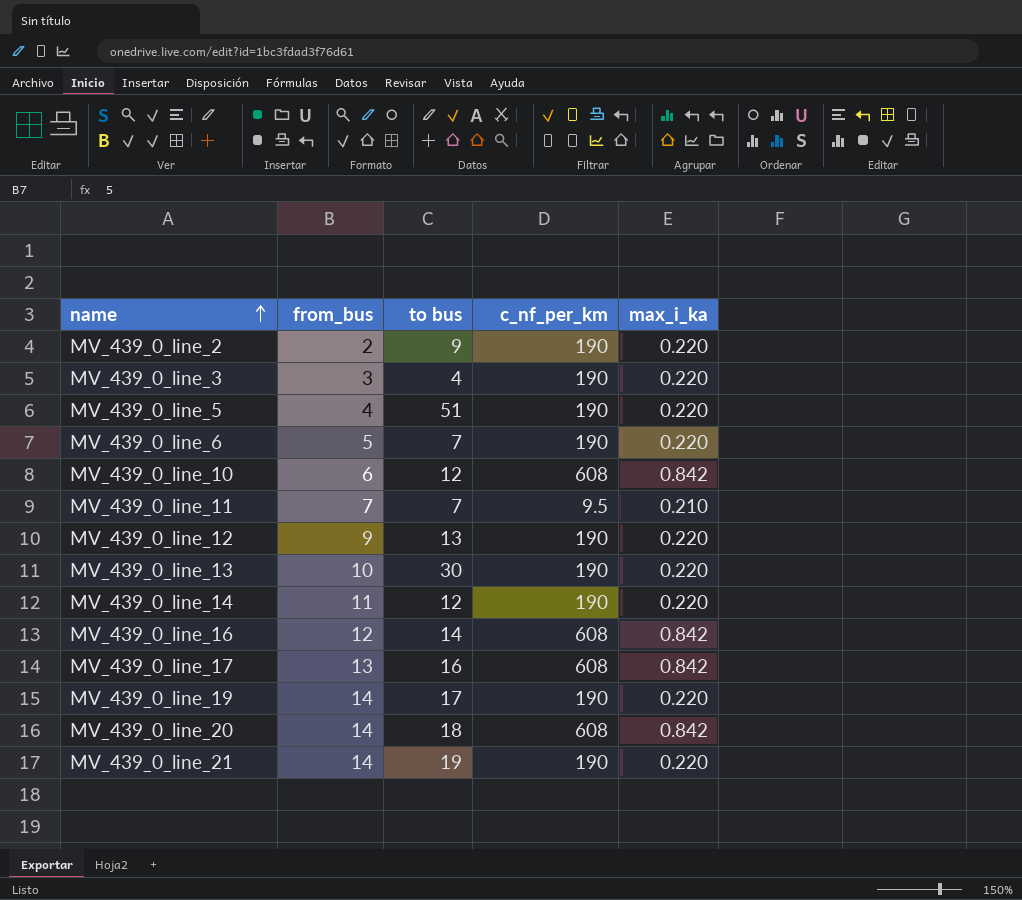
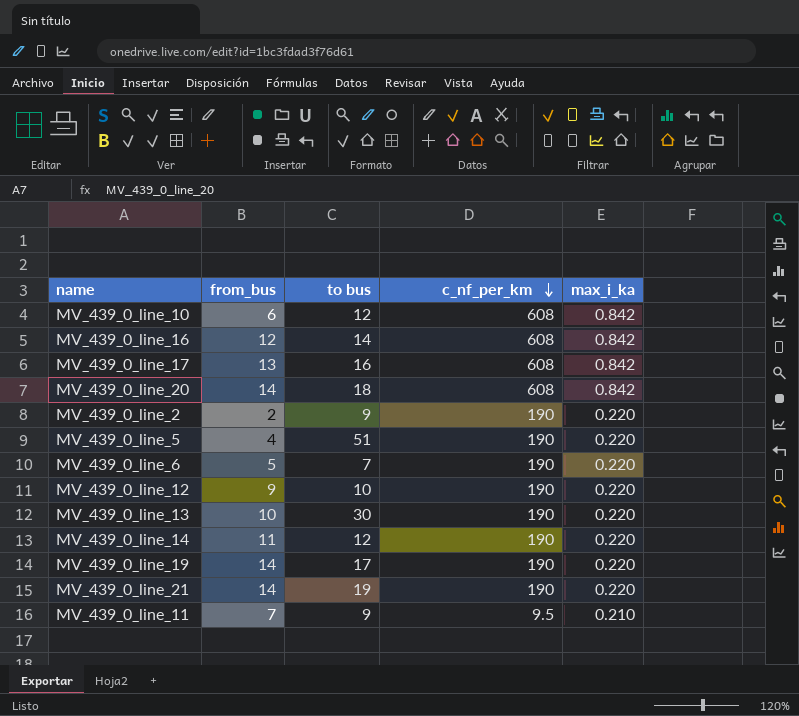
row order: name ascending -> c_nf_per_km descending
row MV_439_0_line_3: 3 | 4 | 190 | 0.220 -> none
MV_439_0_line_12 | to bus: 13 -> 10
MV_439_0_line_11 | to bus: 7 -> 9

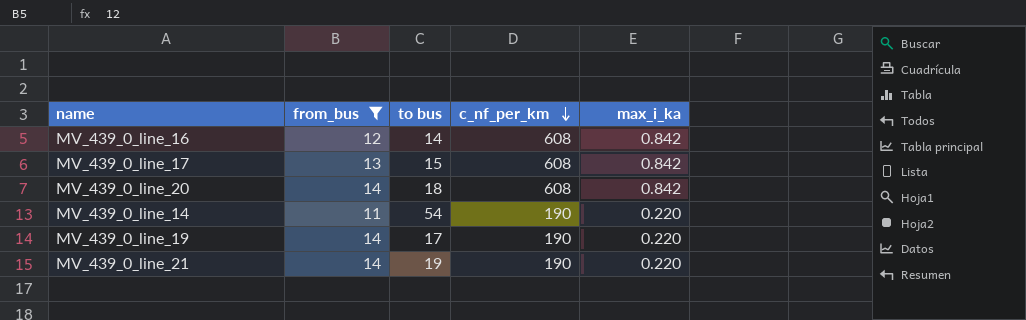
filter: none -> from_bus >= 11
MV_439_0_line_17 | to bus: 16 -> 15
MV_439_0_line_14 | to bus: 12 -> 54

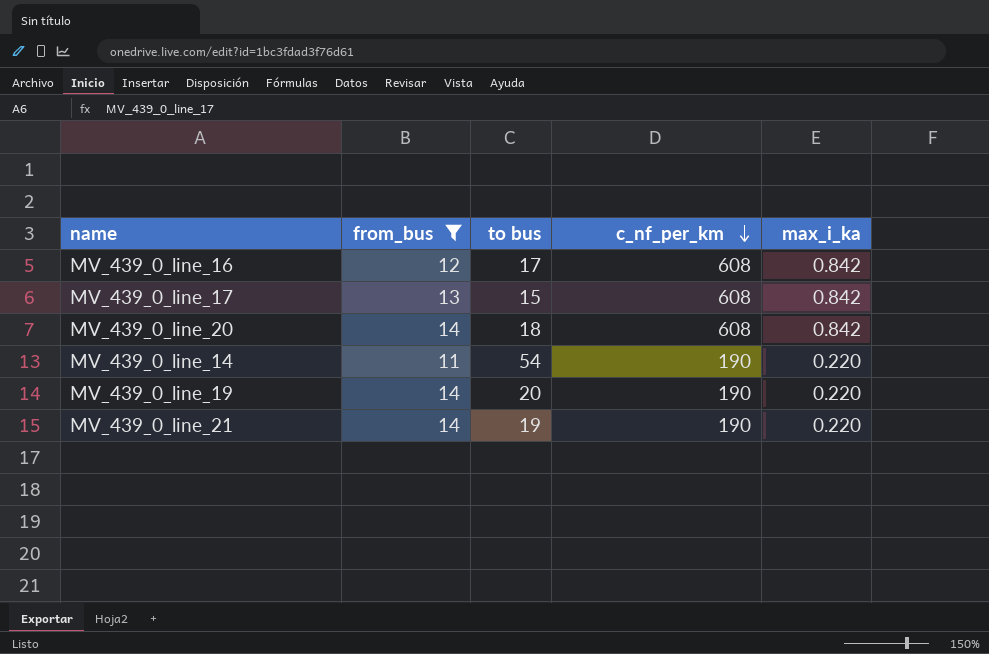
MV_439_0_line_16 | to bus: 14 -> 17
MV_439_0_line_19 | to bus: 17 -> 20

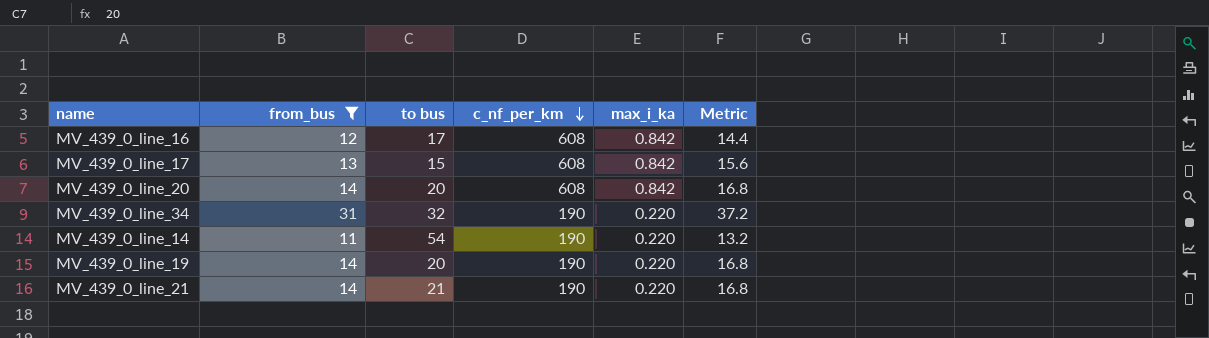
column Metric | formula: none -> [from_bus] * 1.2
MV_439_0_line_20 | to bus: 18 -> 20
row MV_439_0_line_34: none -> 31 | 32 | 190 | 0.220 | 37.2
MV_439_0_line_21 | to bus: 19 -> 21

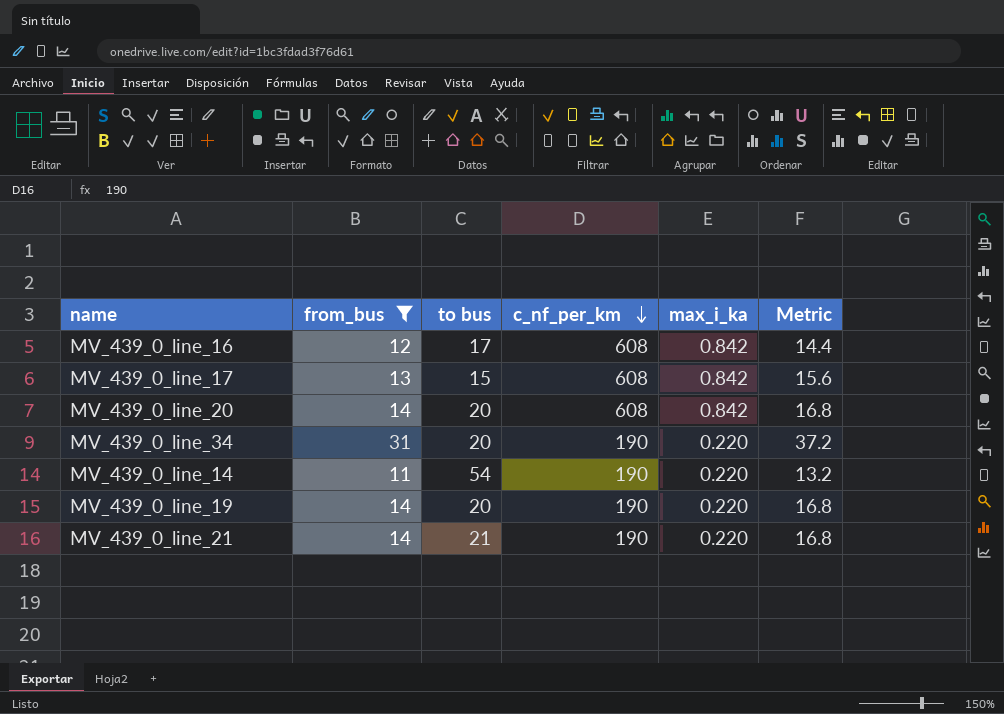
MV_439_0_line_34 | to bus: 32 -> 20

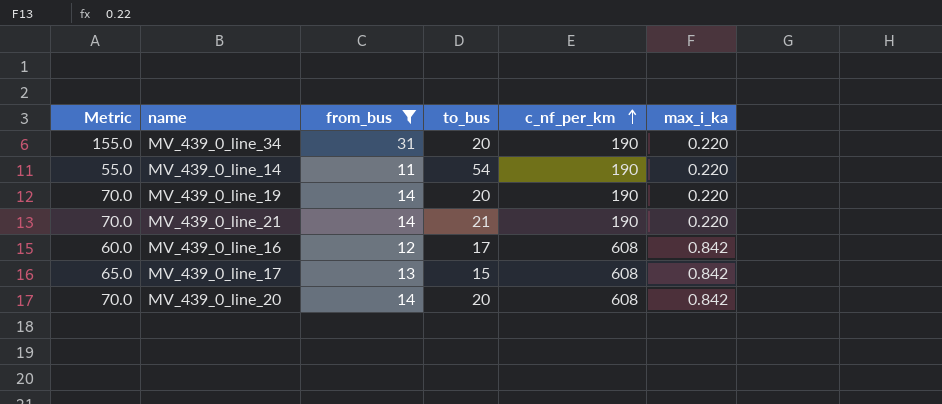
row order: c_nf_per_km descending -> c_nf_per_km ascending
column Metric | formula: [from_bus] * 1.2 -> [from_bus] * 5
column Metric | position: 6 -> 1
column name: to bus -> to_bus

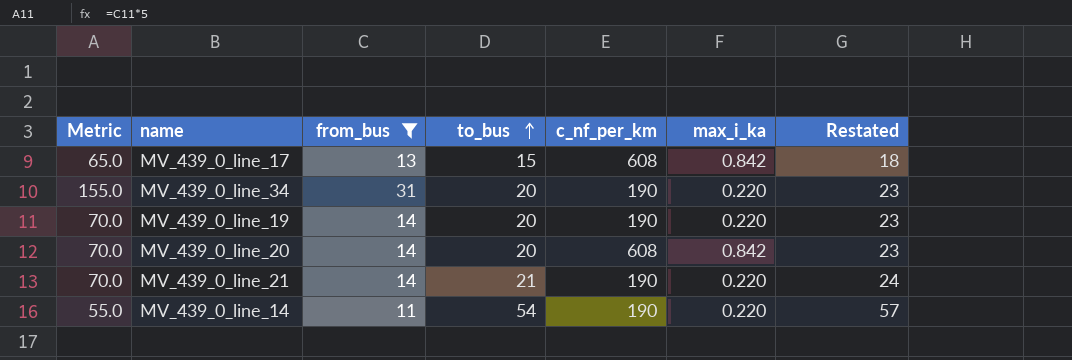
row order: c_nf_per_km ascending -> to_bus ascending
column Restated | formula: none -> [to_bus] + 3
row MV_439_0_line_16: 60.0 | 12 | 17 | 608 | 0.842 -> none

